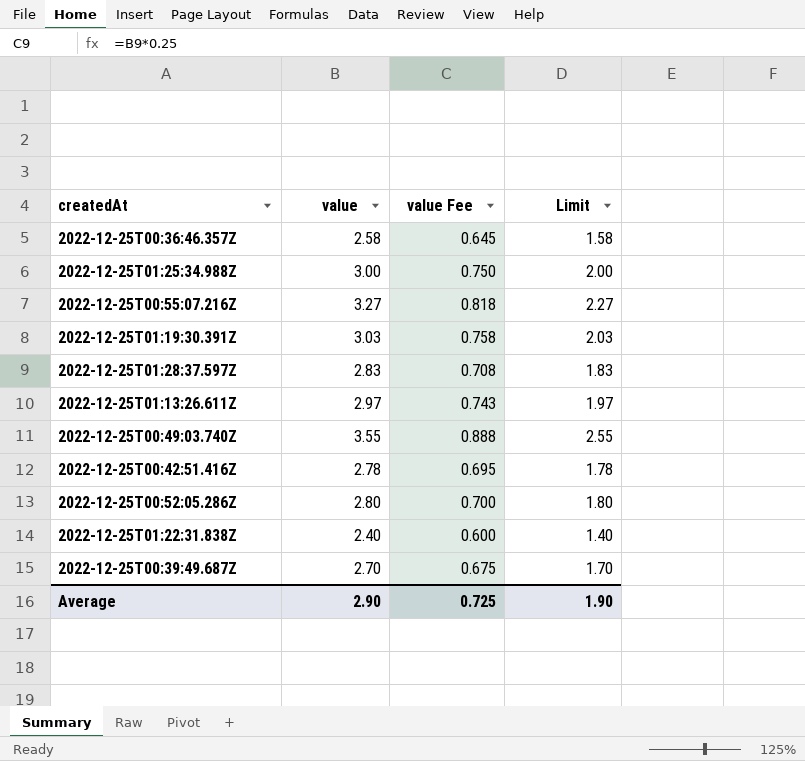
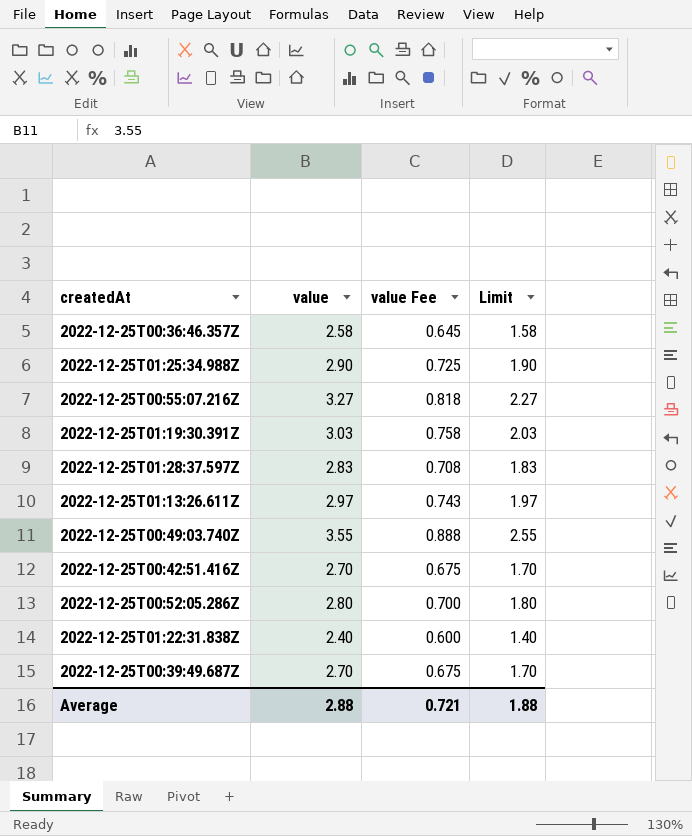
2022-12-25T01:25:34.988Z | value: 3.00 -> 2.90
2022-12-25T01:25:34.988Z | value Fee: 0.750 -> 0.725
2022-12-25T01:25:34.988Z | Limit: 2.00 -> 1.90
2022-12-25T00:42:51.416Z | value: 2.78 -> 2.70
2022-12-25T00:42:51.416Z | value Fee: 0.695 -> 0.675
2022-12-25T00:42:51.416Z | Limit: 1.78 -> 1.70
Average | value: 2.90 -> 2.88
Average | value Fee: 0.725 -> 0.721
Average | Limit: 1.90 -> 1.88

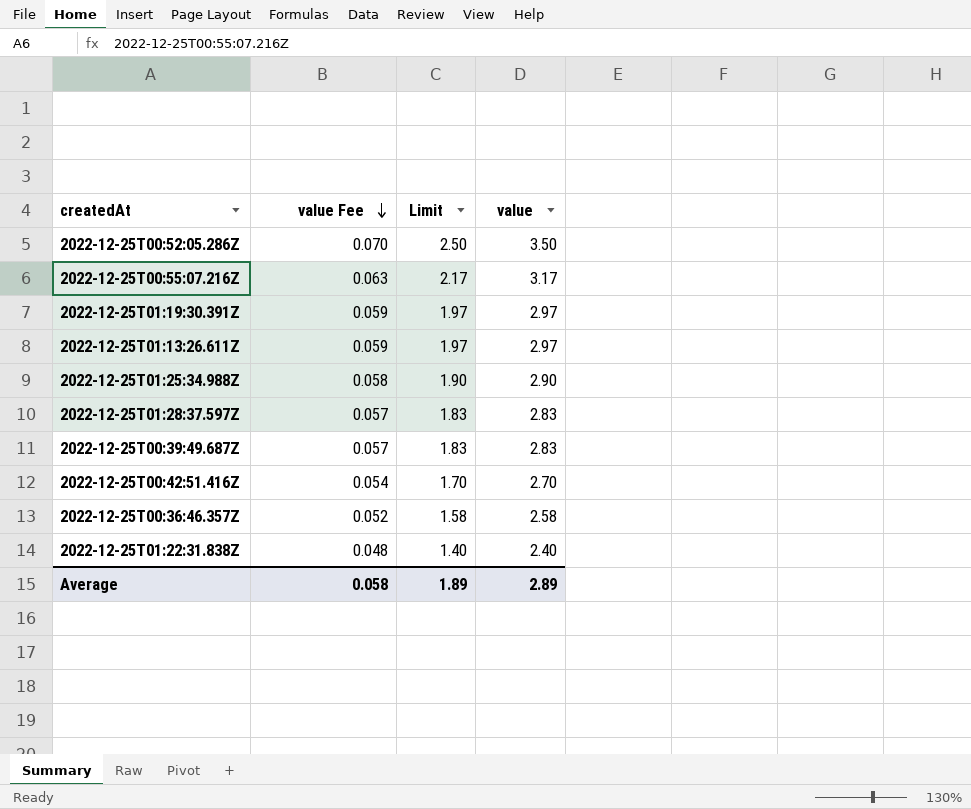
row order: none -> value Fee descending
column value Fee | formula: [value] * 0.25 -> [value] * 0.02
column value | position: 2 -> 4
row 2022-12-25T00:49:03.740Z: 3.55 | 0.888 | 2.55 -> none
2022-12-25T00:52:05.286Z | Limit: 1.80 -> 2.50
2022-12-25T00:52:05.286Z | value: 2.80 -> 3.50
2022-12-25T00:55:07.216Z | Limit: 2.27 -> 2.17
2022-12-25T00:55:07.216Z | value: 3.27 -> 3.17
2022-12-25T01:19:30.391Z | Limit: 2.03 -> 1.97
2022-12-25T01:19:30.391Z | value: 3.03 -> 2.97
2022-12-25T00:39:49.687Z | Limit: 1.70 -> 1.83
2022-12-25T00:39:49.687Z | value: 2.70 -> 2.83
Average | value Fee: 0.721 -> 0.058
Average | Limit: 1.88 -> 1.89
Average | value: 2.88 -> 2.89

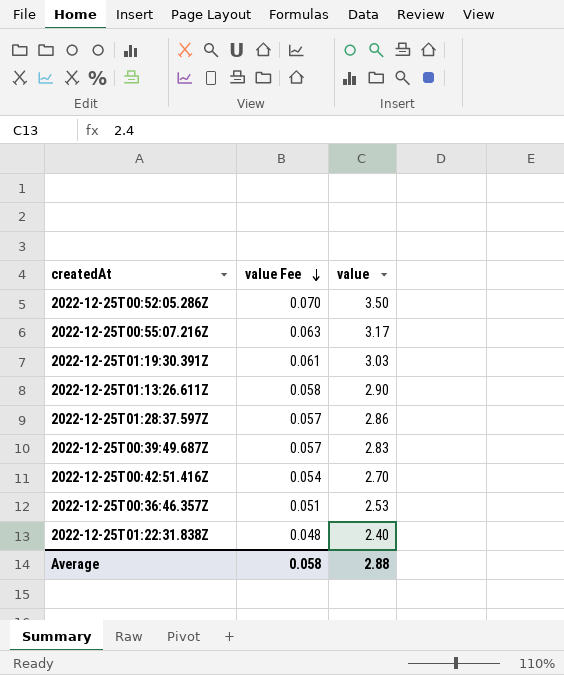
column Limit | formula: [value] - 1 -> none
row 2022-12-25T01:25:34.988Z: 0.058 | 1.90 | 2.90 -> none
2022-12-25T01:19:30.391Z | value Fee: 0.059 -> 0.061
2022-12-25T01:19:30.391Z | value: 2.97 -> 3.03
2022-12-25T01:13:26.611Z | value Fee: 0.059 -> 0.058
2022-12-25T01:13:26.611Z | value: 2.97 -> 2.90
2022-12-25T01:28:37.597Z | value: 2.83 -> 2.86
2022-12-25T00:36:46.357Z | value Fee: 0.052 -> 0.051
2022-12-25T00:36:46.357Z | value: 2.58 -> 2.53
Average | value: 2.89 -> 2.88

